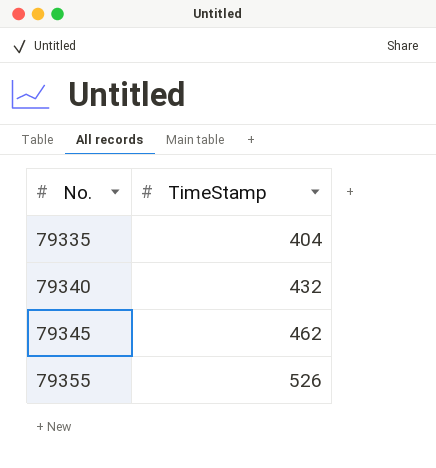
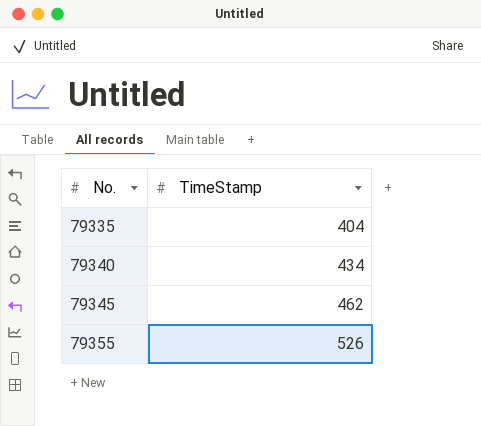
79340 | TimeStamp: 432 -> 434

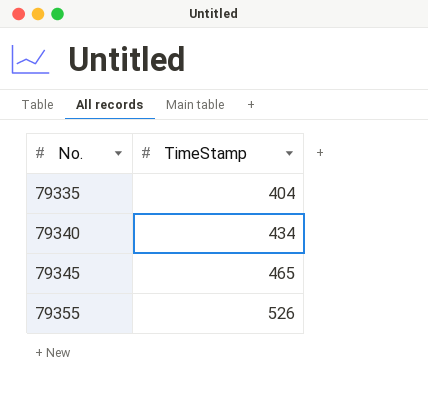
79345 | TimeStamp: 462 -> 465

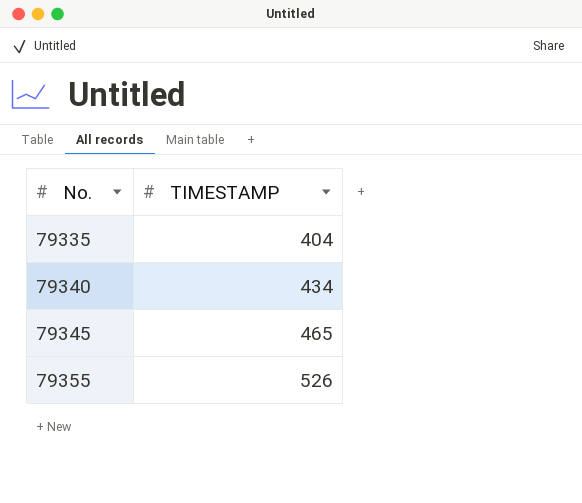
column name: TimeStamp -> TIMESTAMP

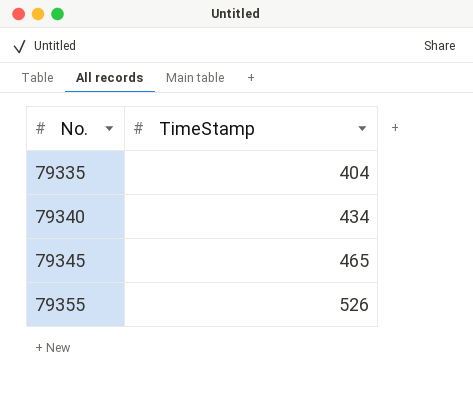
column name: TIMESTAMP -> TimeStamp

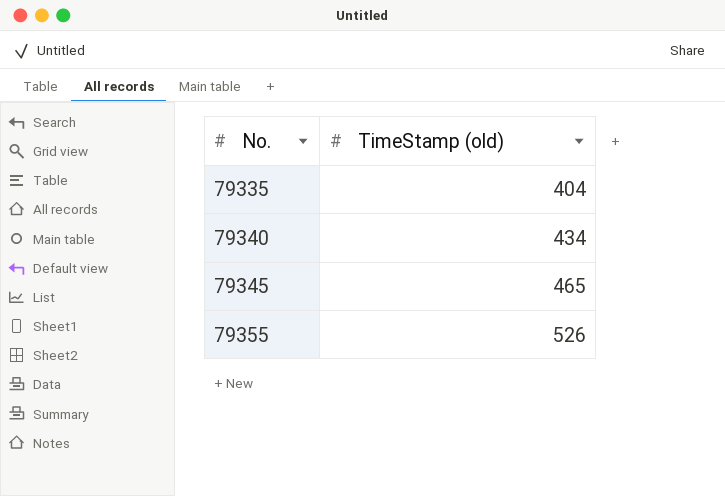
column name: TimeStamp -> TimeStamp (old)

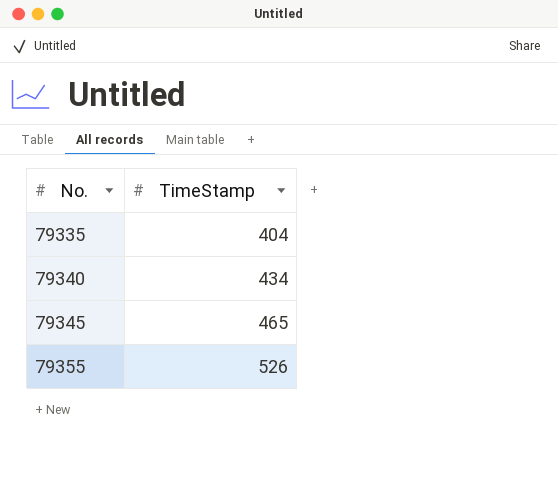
column name: TimeStamp (old) -> TimeStamp

